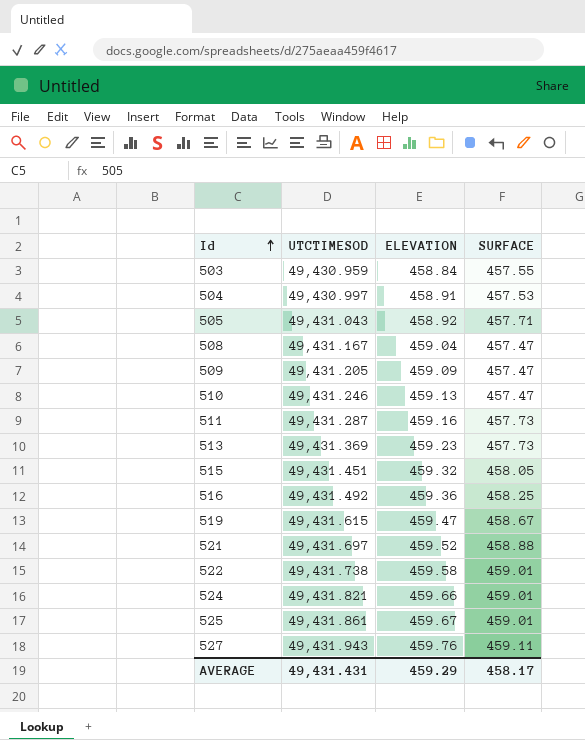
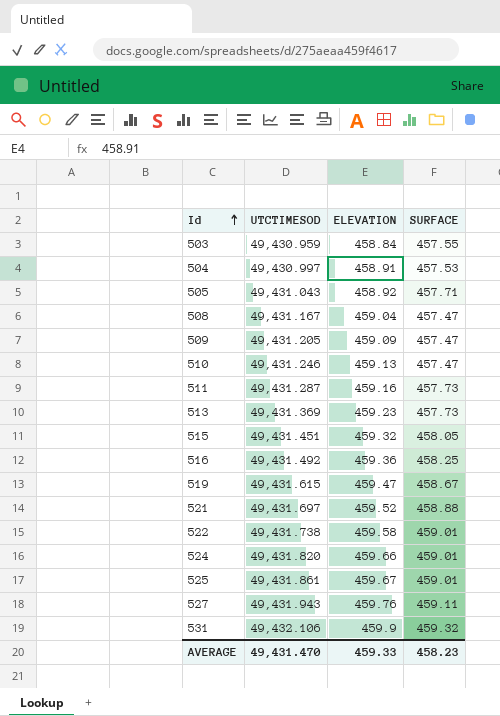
524 | UTCTIMESOD: 49,431.821 -> 49,431.820
row 531: none -> 49,432.106 | 459.9 | 459.32
AVERAGE | UTCTIMESOD: 49,431.431 -> 49,431.470
AVERAGE | ELEVATION: 459.29 -> 459.33
AVERAGE | SURFACE: 458.17 -> 458.23

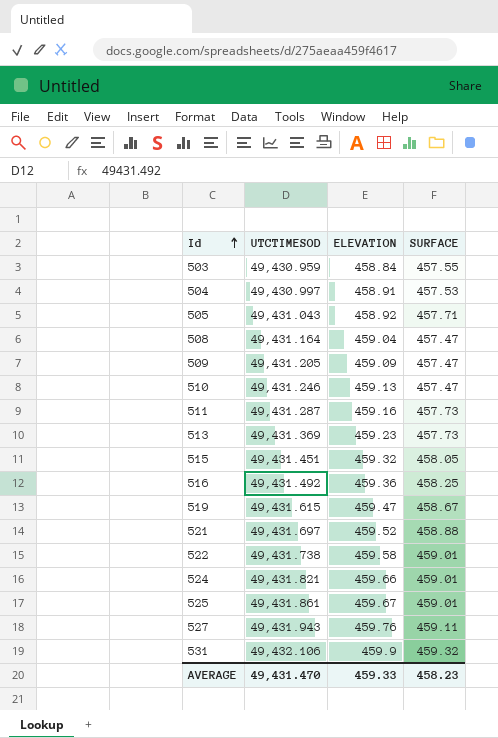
508 | UTCTIMESOD: 49,431.167 -> 49,431.164
524 | UTCTIMESOD: 49,431.820 -> 49,431.821

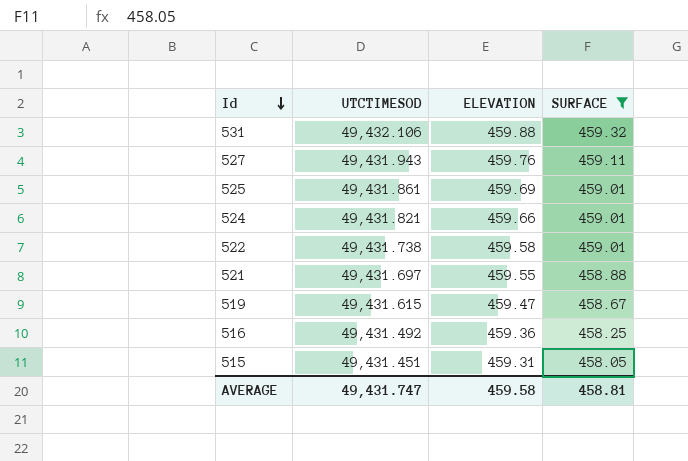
filter: none -> SURFACE >= 458.05
row order: Id ascending -> Id descending
531 | ELEVATION: 459.9 -> 459.88
525 | ELEVATION: 459.67 -> 459.69
521 | ELEVATION: 459.52 -> 459.55
515 | ELEVATION: 459.32 -> 459.31
AVERAGE | UTCTIMESOD: 49,431.470 -> 49,431.747
AVERAGE | ELEVATION: 459.33 -> 459.58
AVERAGE | SURFACE: 458.23 -> 458.81

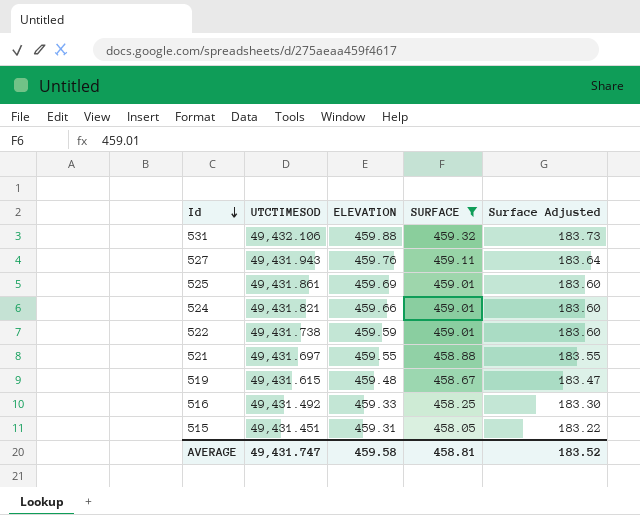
column Surface Adjusted | formula: none -> [SURFACE] * 0.4
522 | ELEVATION: 459.58 -> 459.59
519 | ELEVATION: 459.47 -> 459.48
516 | ELEVATION: 459.36 -> 459.33

